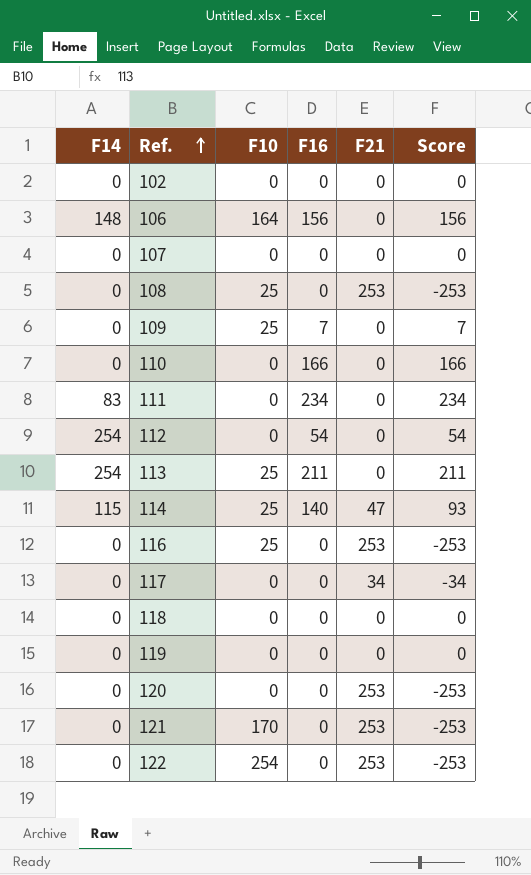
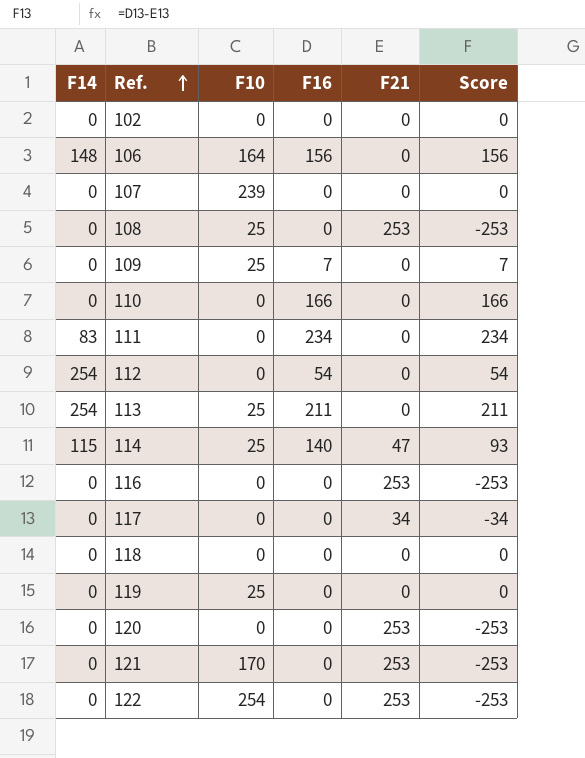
107 | F10: 0 -> 239
116 | F10: 25 -> 0
119 | F10: 0 -> 25

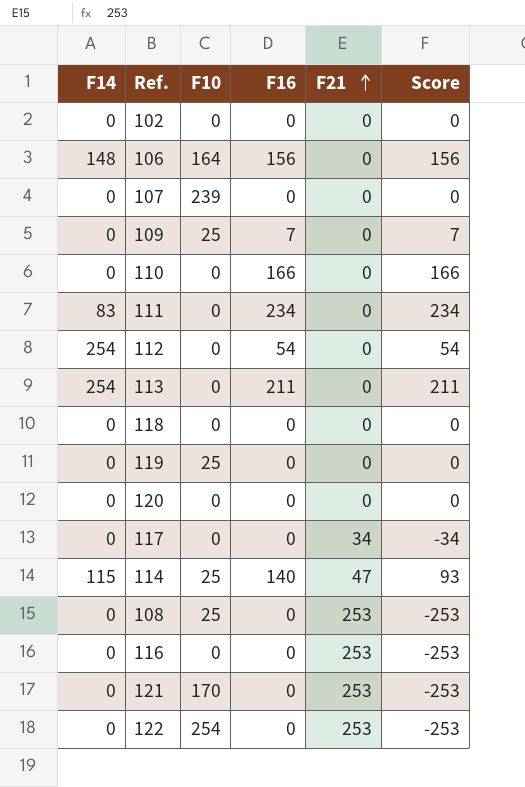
row order: Ref. ascending -> F21 ascending
113 | F10: 25 -> 0
120 | F21: 253 -> 0
120 | Score: -253 -> 0

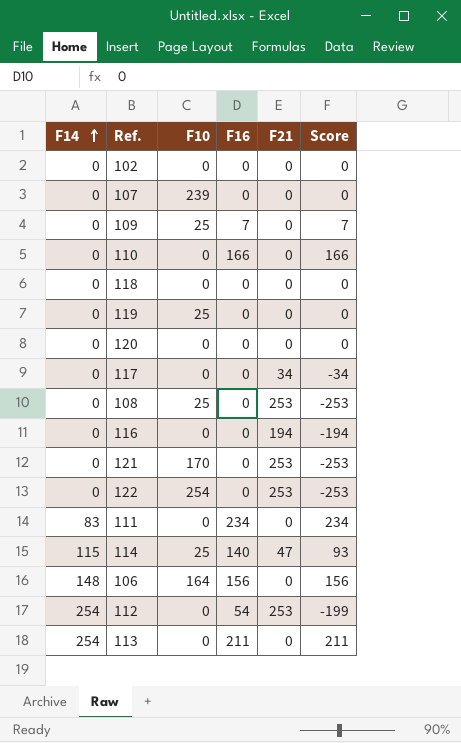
row order: F21 ascending -> F14 ascending
116 | F21: 253 -> 194
116 | Score: -253 -> -194
112 | F21: 0 -> 253
112 | Score: 54 -> -199

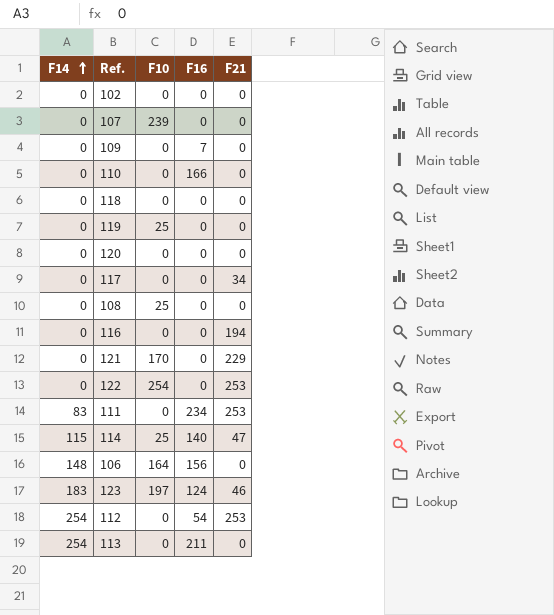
column Score | formula: [F16] - [F21] -> none
109 | F10: 25 -> 0
108 | F21: 253 -> 0
121 | F21: 253 -> 229
111 | F21: 0 -> 253
row 123: none -> 183 | 197 | 124 | 46

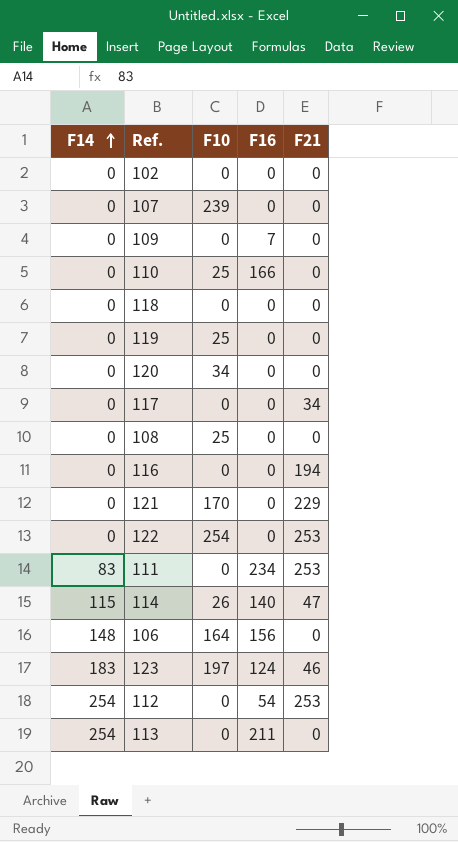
110 | F10: 0 -> 25
120 | F10: 0 -> 34
114 | F10: 25 -> 26

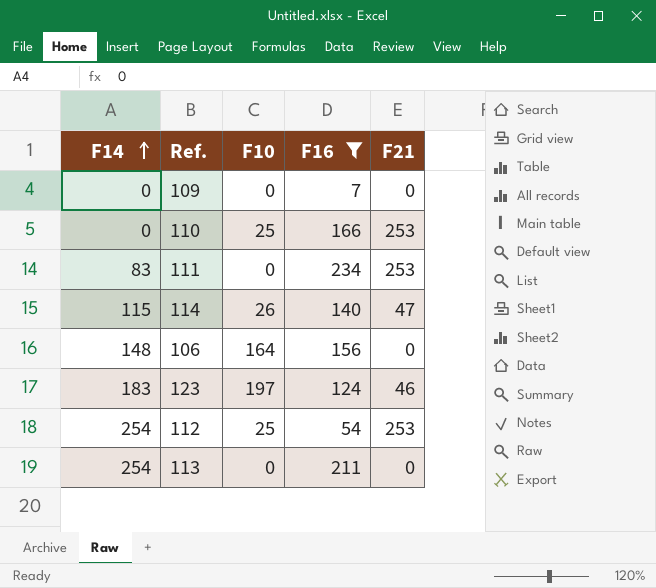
filter: none -> F16 != 0
110 | F21: 0 -> 253
112 | F10: 0 -> 25

